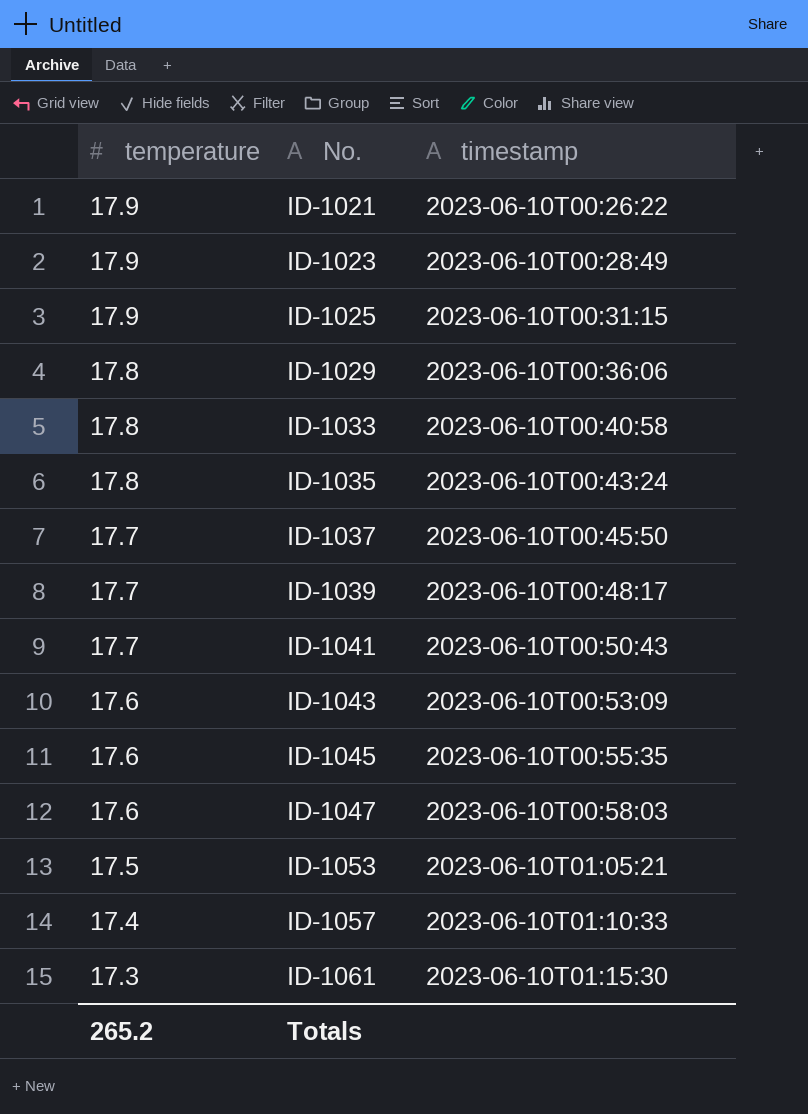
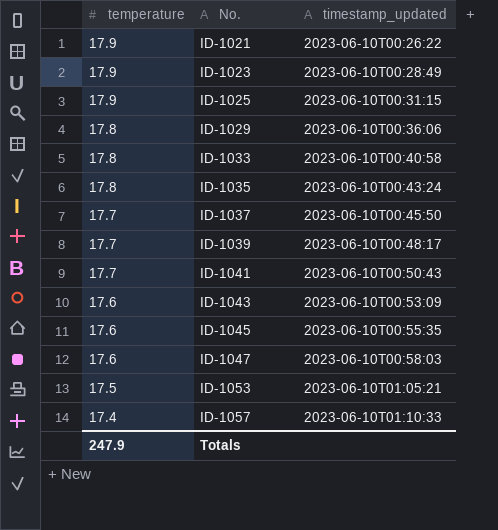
column name: timestamp -> timestamp_updated
row ID-1061: 17.3 | 2023-06-10T01:15:30 -> none
Totals | temperature: 265.2 -> 247.9

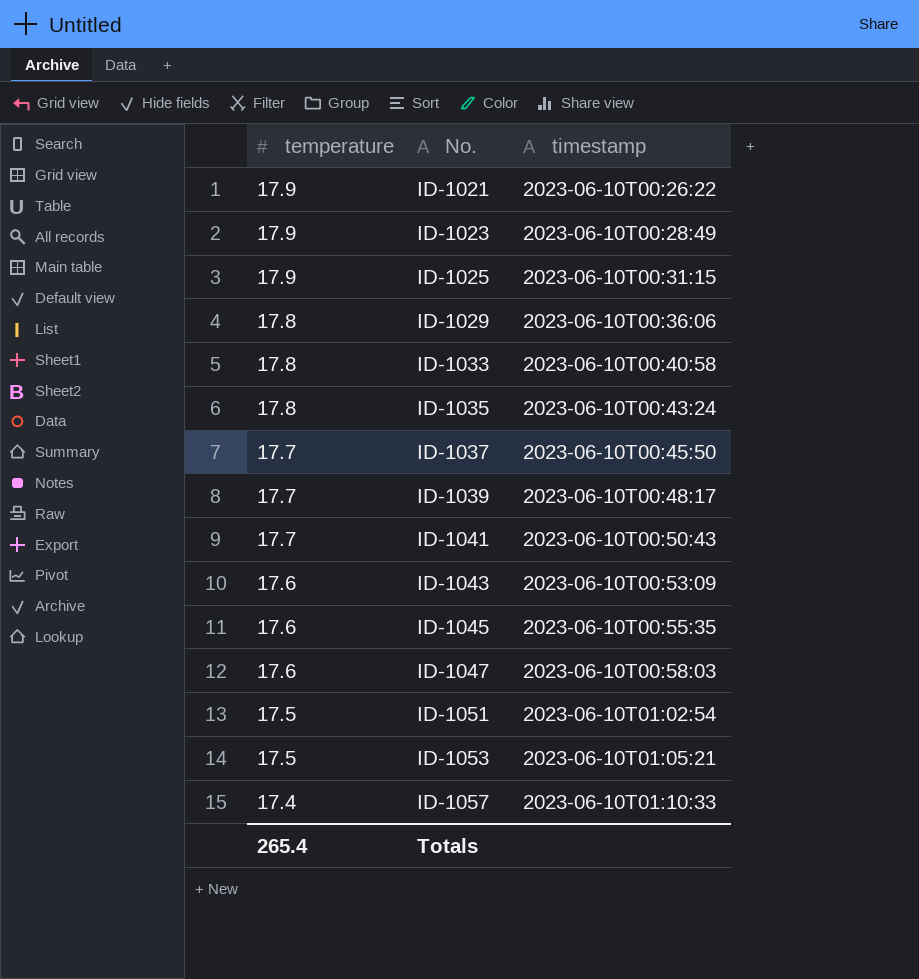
column name: timestamp_updated -> timestamp
row ID-1051: none -> 17.5 | 2023-06-10T01:02:54
Totals | temperature: 247.9 -> 265.4

